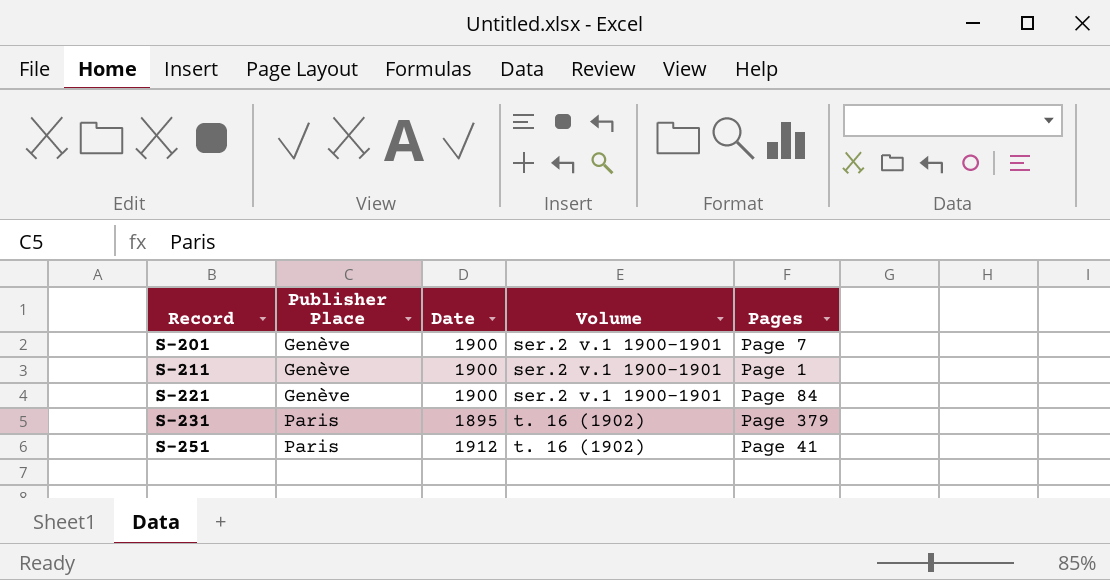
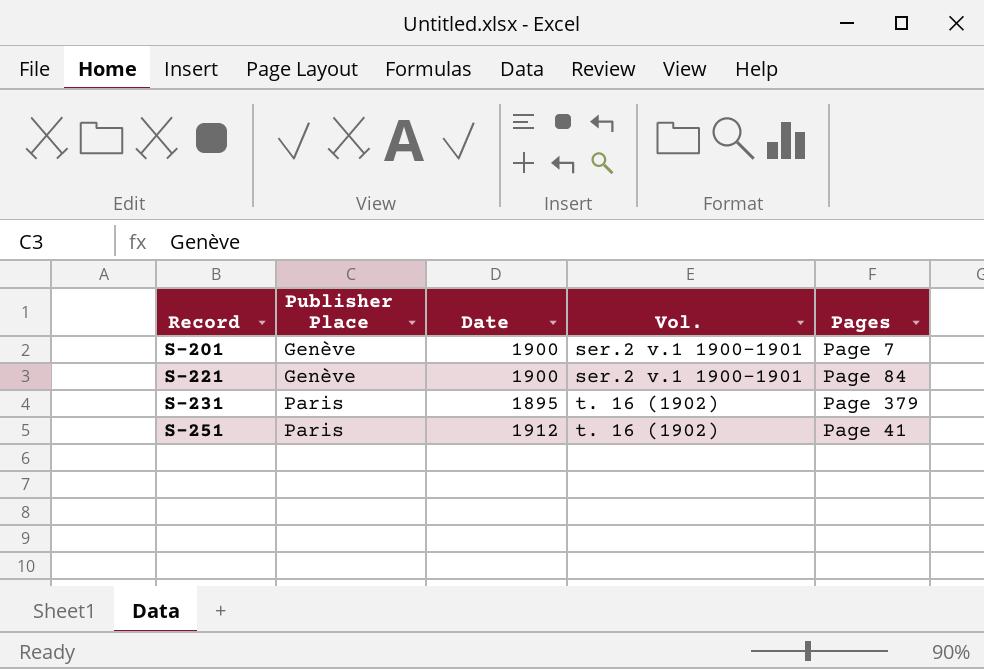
column name: Volume -> Vol.
row S-211: Genève | 1900 | ser.2 v.1 1900-1901 | Page 1 -> none

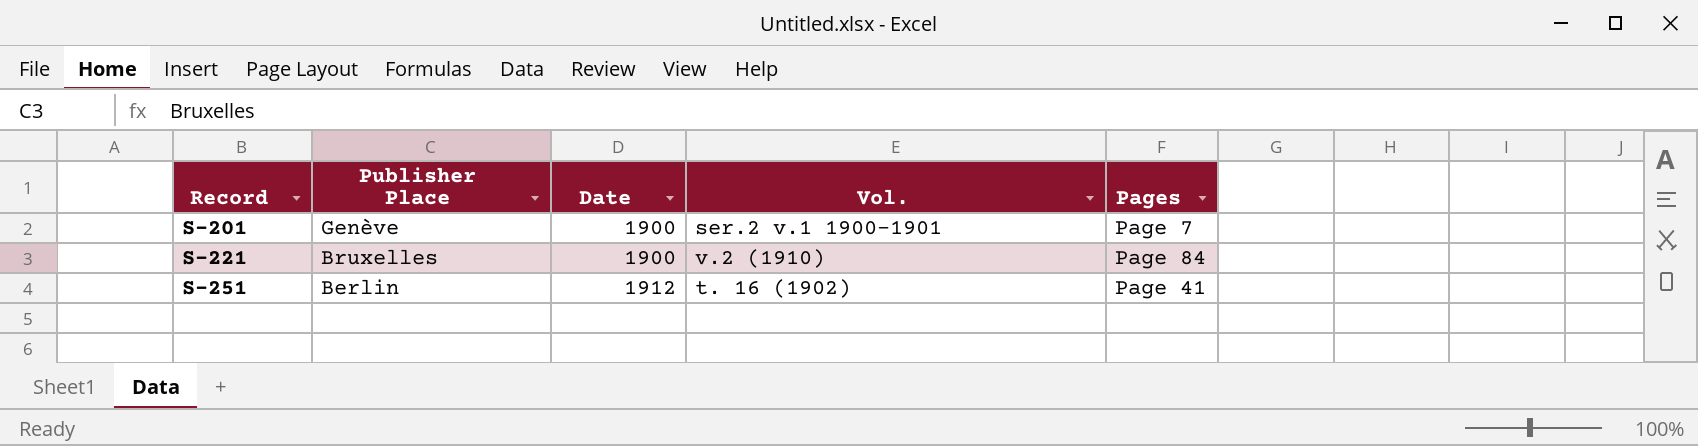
row S-231: Paris | 1895 | t. 16 (1902) | Page 379 -> none
S-221 | Publisher Place: Genève -> Bruxelles
S-221 | Vol.: ser.2 v.1 1900-1901 -> v.2 (1910)
S-251 | Publisher Place: Paris -> Berlin

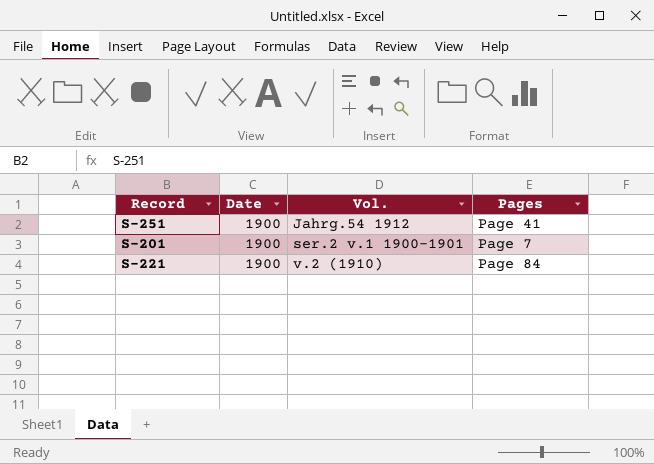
row order: Record ascending -> Vol. ascending
column Publisher Place | position: 2 -> none
S-251 | Date: 1912 -> 1900
S-251 | Vol.: t. 16 (1902) -> Jahrg.54 1912

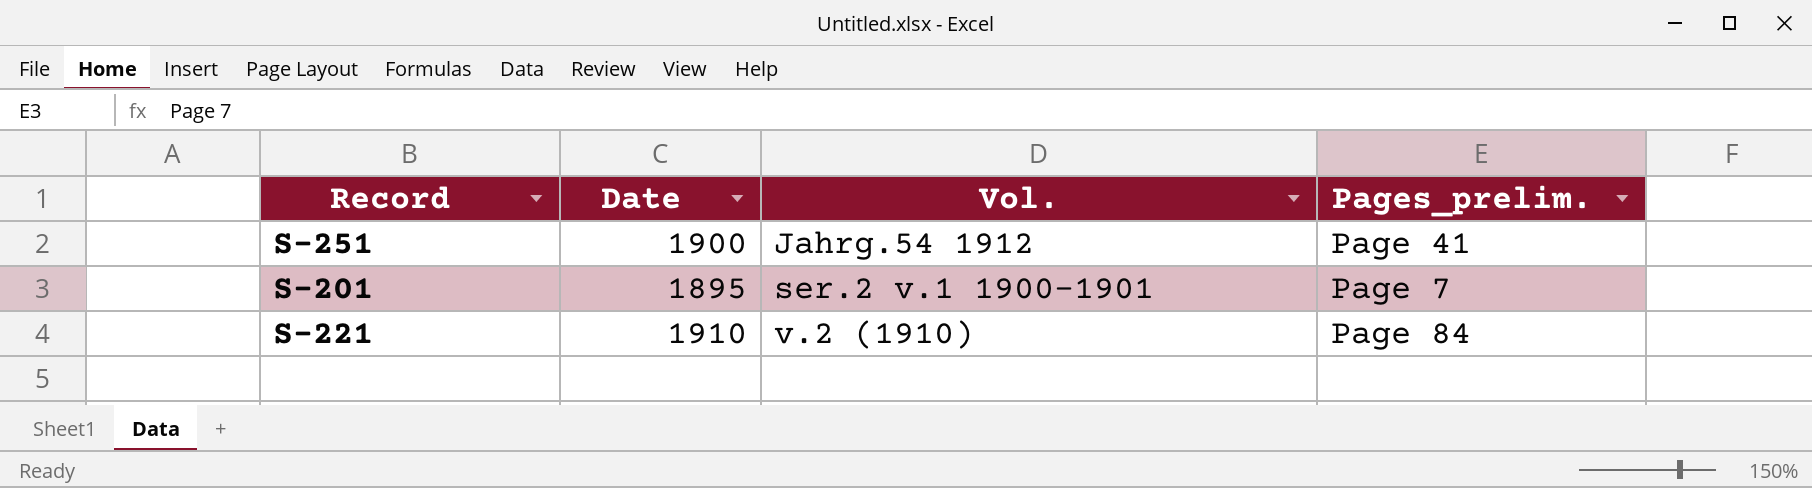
column name: Pages -> Pages_prelim.
S-201 | Date: 1900 -> 1895
S-221 | Date: 1900 -> 1910

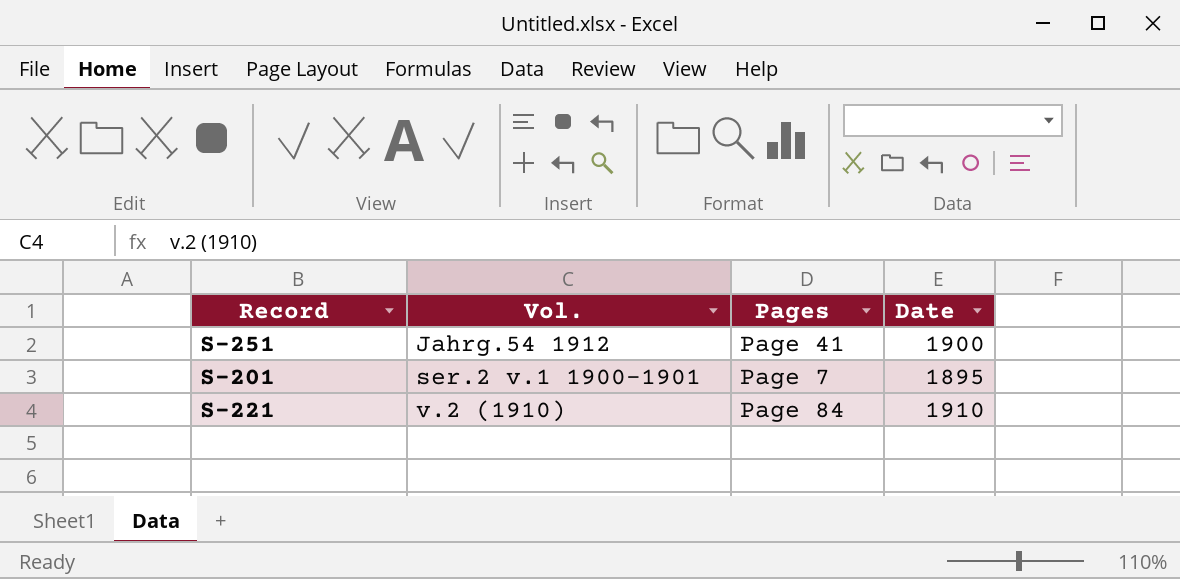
column name: Pages_prelim. -> Pages
column Date | position: 2 -> 4

